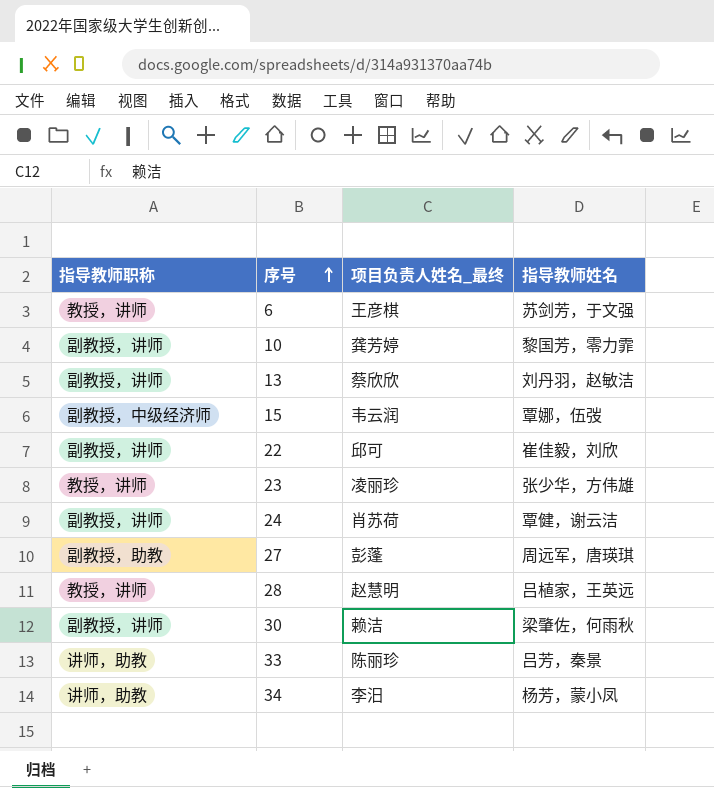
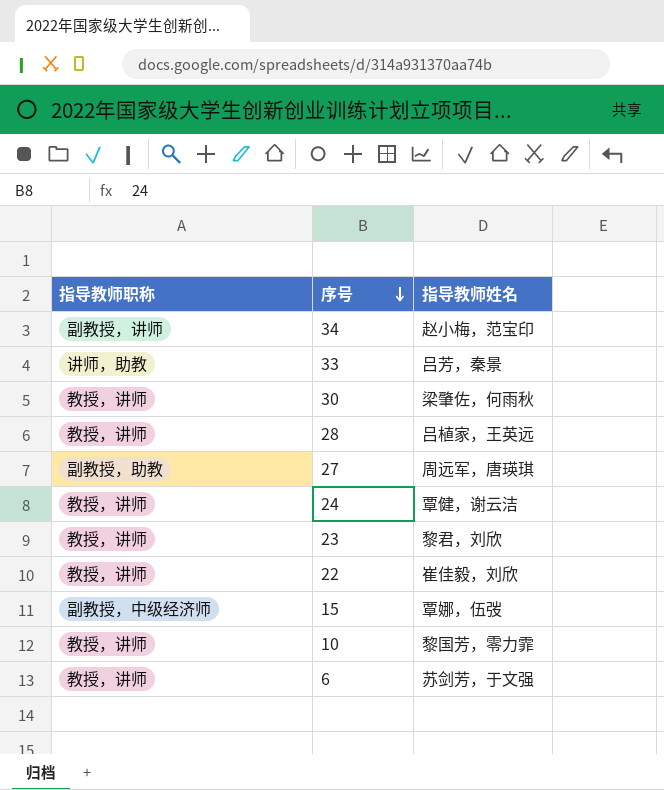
row order: 序号 ascending -> 序号 descending
column 项目负责人姓名_最终 | position: 3 -> none
row 13: 副教授，讲师 | 蔡欣欣 | 刘丹羽，赵敏洁 -> none
34 | 指导教师职称: 讲师，助教 -> 副教授，讲师
34 | 指导教师姓名: 杨芳，蒙小凤 -> 赵小梅，范宝印
30 | 指导教师职称: 副教授，讲师 -> 教授，讲师
24 | 指导教师职称: 副教授，讲师 -> 教授，讲师
23 | 指导教师姓名: 张少华，方伟雄 -> 黎君，刘欣
22 | 指导教师职称: 副教授，讲师 -> 教授，讲师
10 | 指导教师职称: 副教授，讲师 -> 教授，讲师

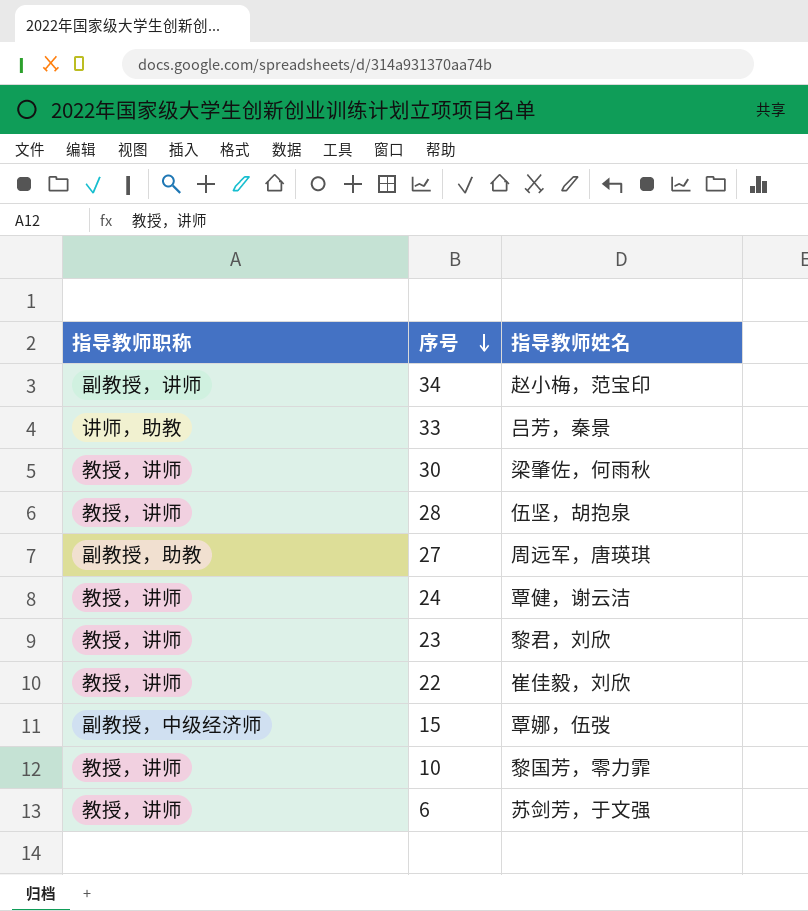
28 | 指导教师姓名: 吕植家，王英远 -> 伍坚，胡抱泉

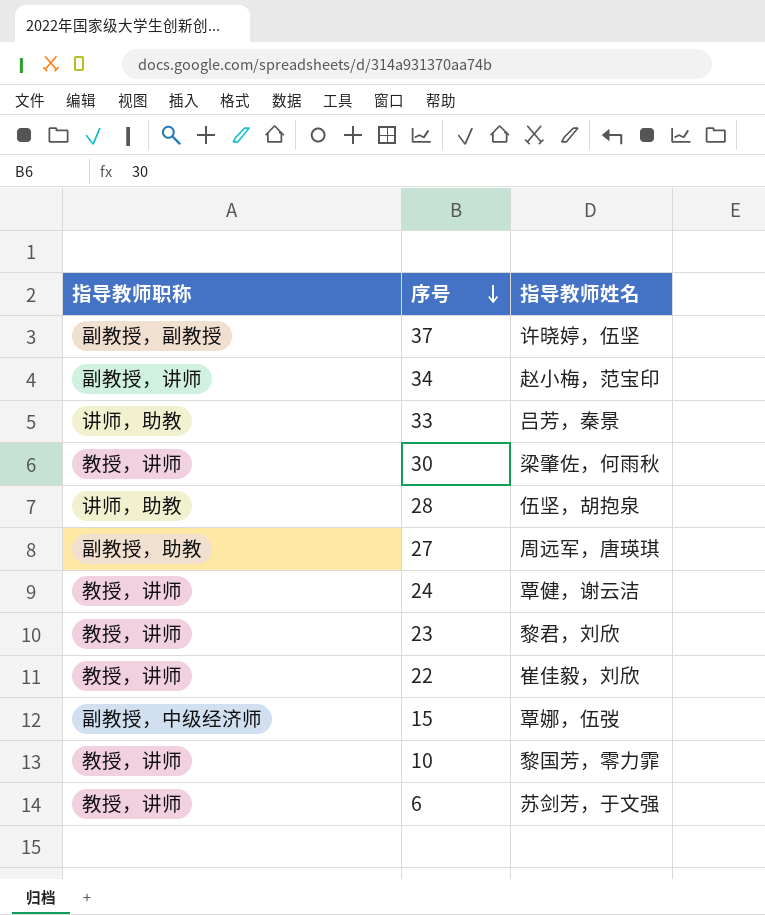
row 37: none -> 副教授，副教授 | 许晓婷，伍坚
28 | 指导教师职称: 教授，讲师 -> 讲师，助教

